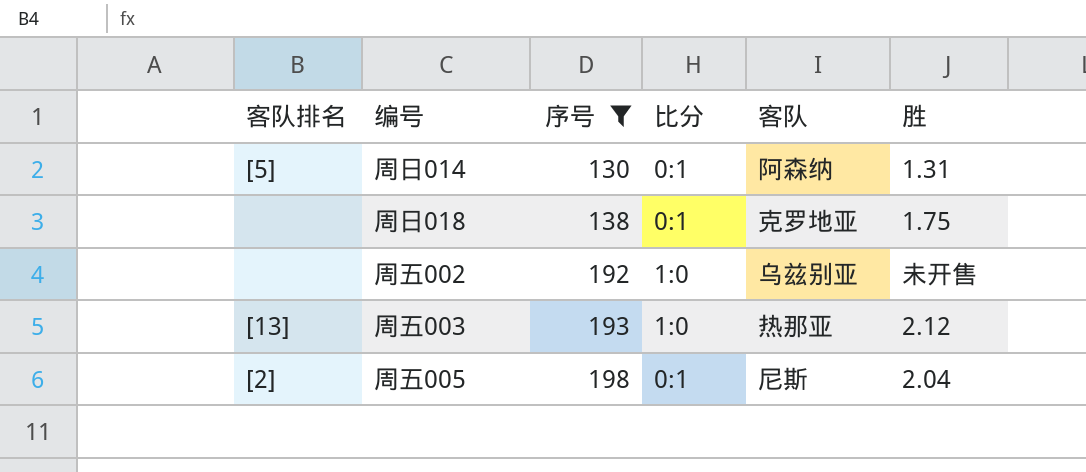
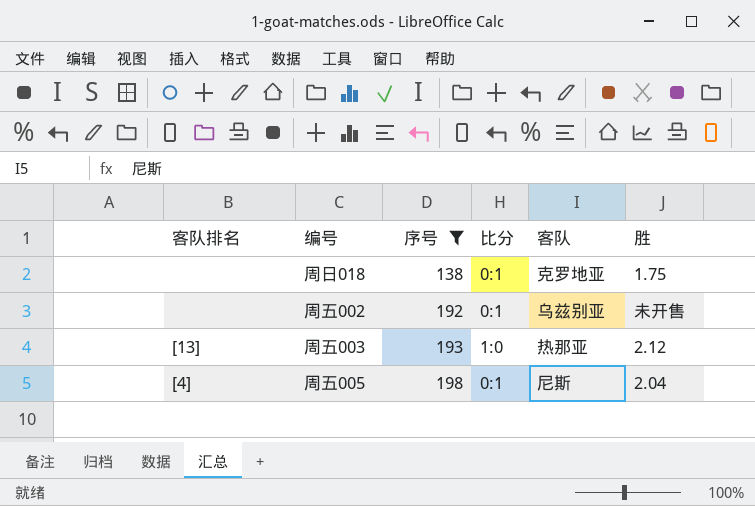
row 周日014: [5] | 130 | 0:1 | 阿森纳 | 1.31 -> none
周五002 | 比分: 1:0 -> 0:1
周五005 | 客队排名: [2] -> [4]

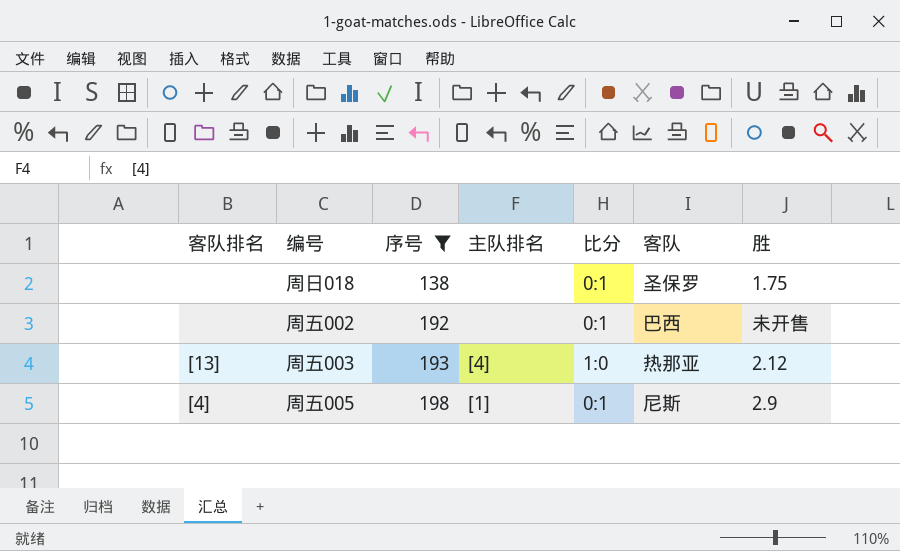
column 主队排名 | position: none -> 4
周日018 | 客队: 克罗地亚 -> 圣保罗
周五002 | 客队: 乌兹别亚 -> 巴西
周五005 | 胜: 2.04 -> 2.9

